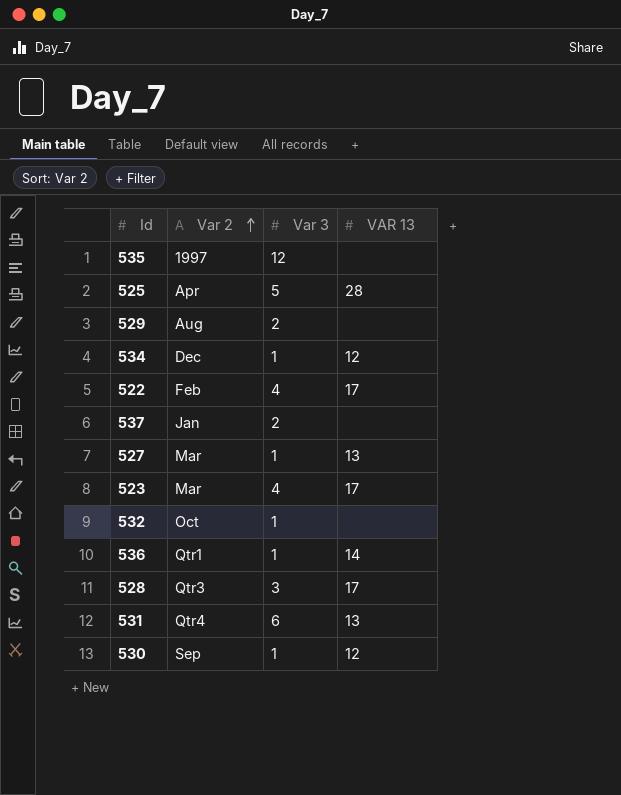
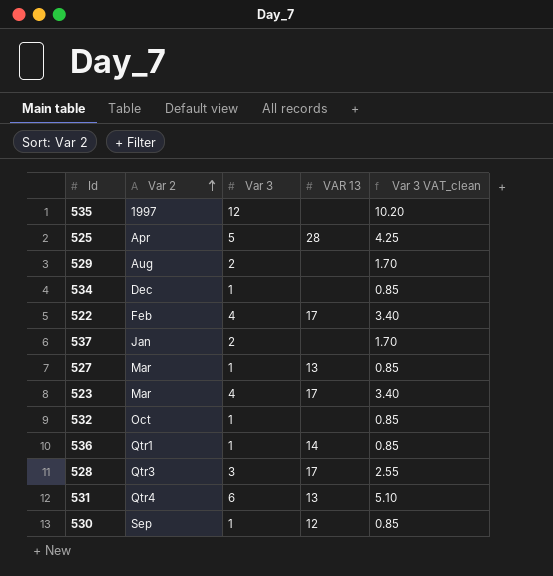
column Var 3 VAT_clean | formula: none -> [Var 3] * 0.85
534 | VAR 13: 12 -> none

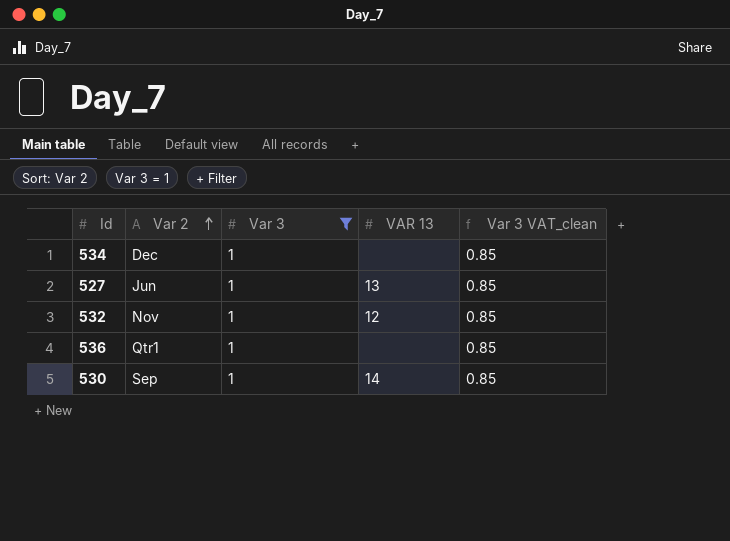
filter: none -> Var 3 = 1
527 | Var 2: Mar -> Jun
532 | Var 2: Oct -> Nov
532 | VAR 13: none -> 12
536 | VAR 13: 14 -> none
530 | VAR 13: 12 -> 14

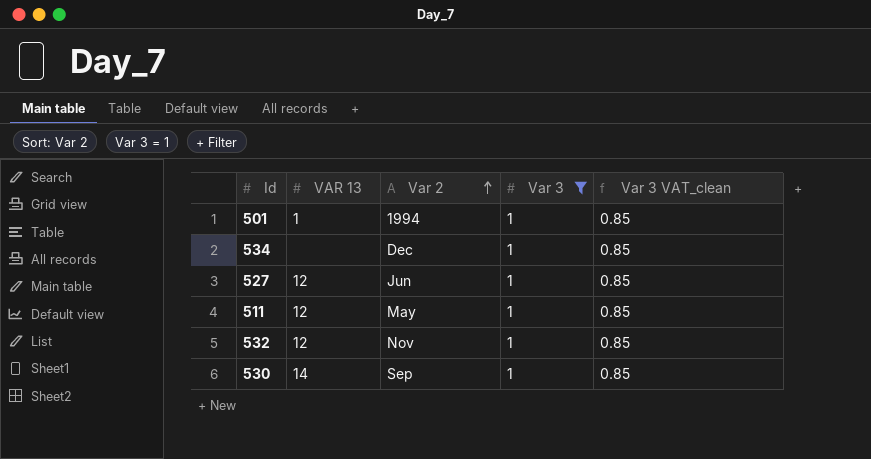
column VAR 13 | position: 4 -> 2
row 536: Qtr1 | 1 | none | 0.85 -> none
row 501: none -> 1 | 1994 | 1 | 0.85
527 | VAR 13: 13 -> 12
row 511: none -> 12 | May | 1 | 0.85

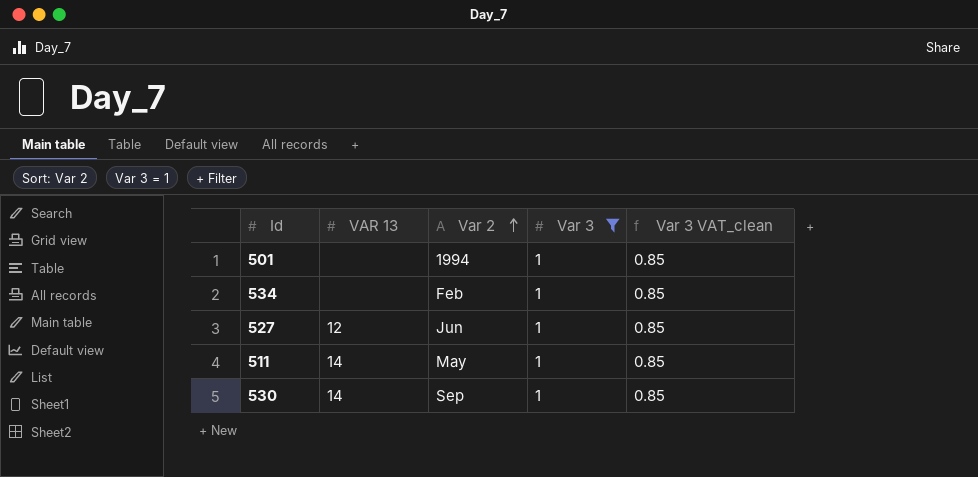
row 532: 12 | Nov | 1 | 0.85 -> none
501 | VAR 13: 1 -> none
534 | Var 2: Dec -> Feb
511 | VAR 13: 12 -> 14

